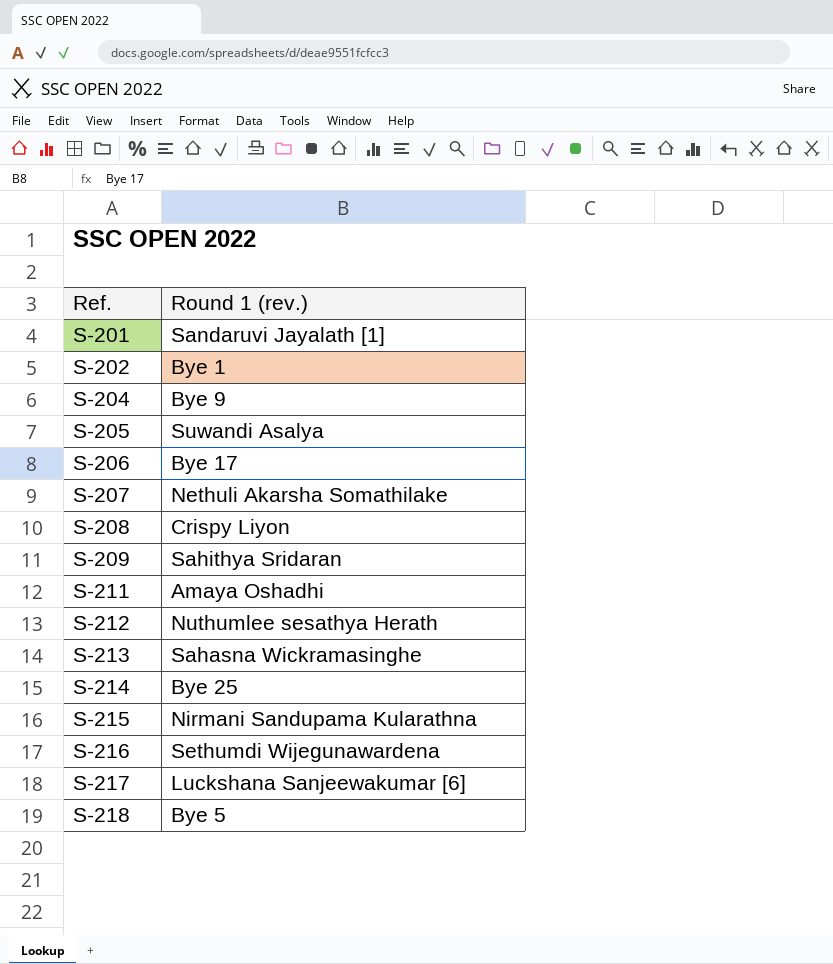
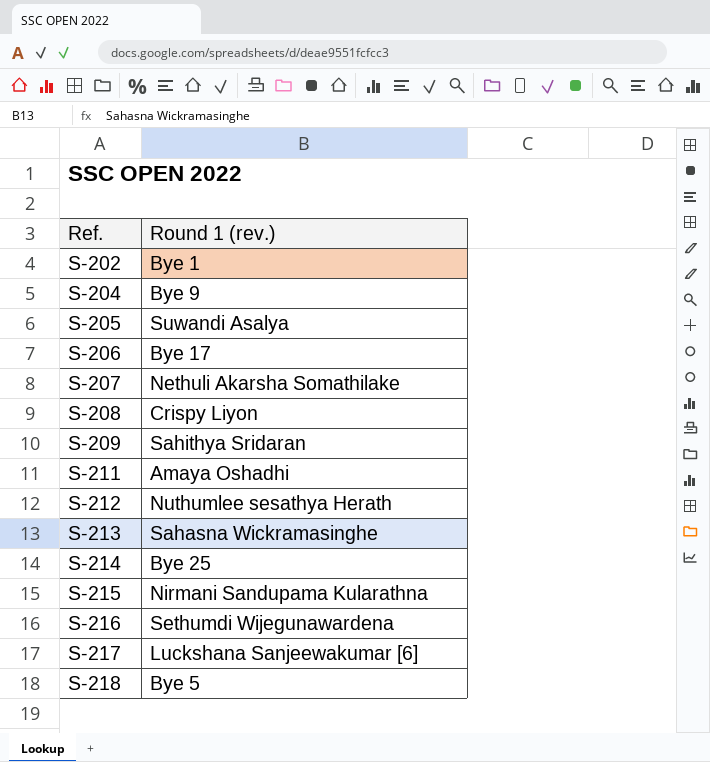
row S-201: Sandaruvi Jayalath [1] -> none

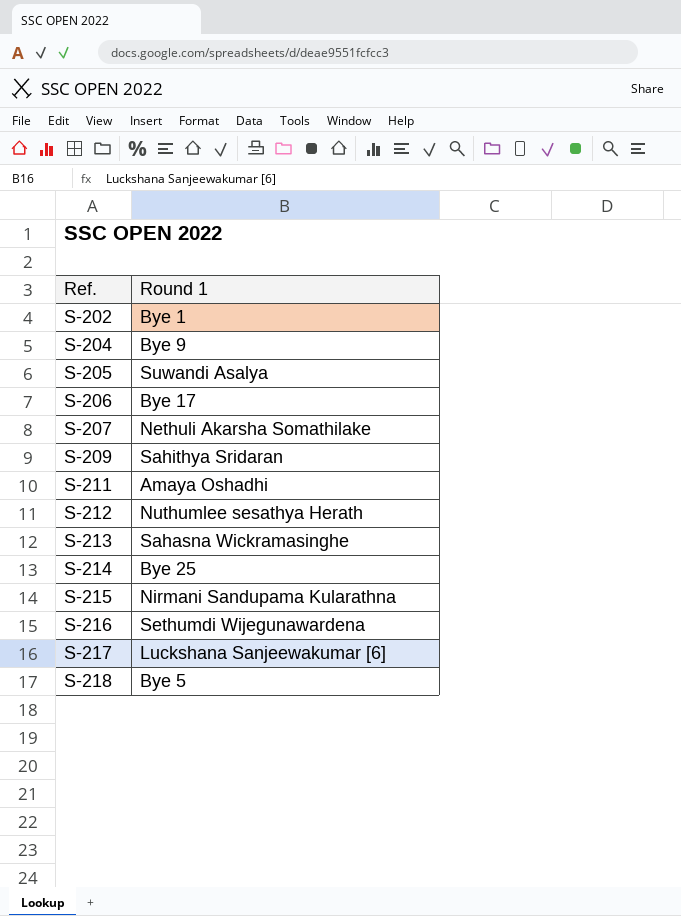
column name: Round 1 (rev.) -> Round 1
row S-208: Crispy Liyon -> none

